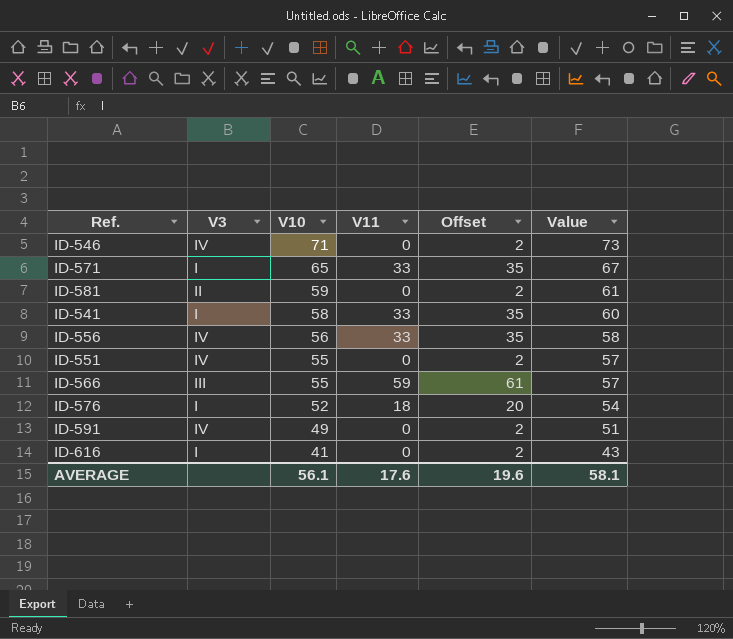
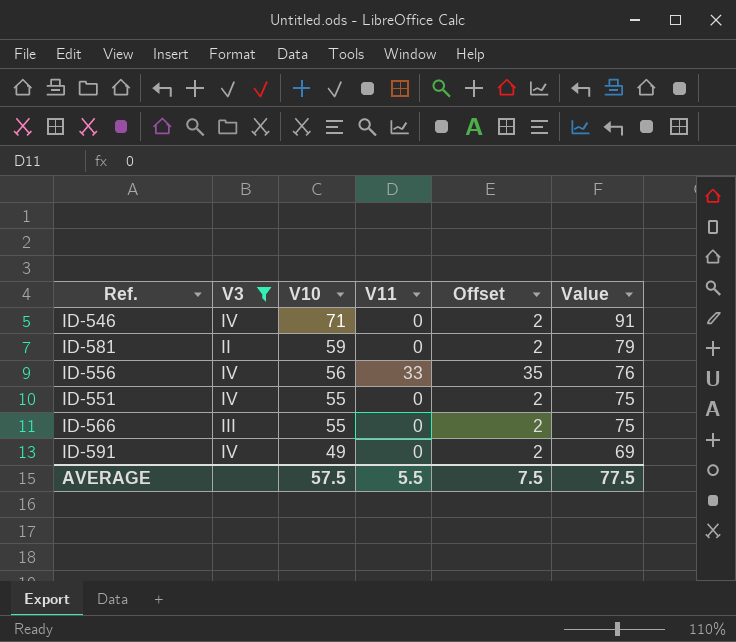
filter: none -> V3 != I
column Value | formula: [V10] + 2 -> [V10] + 20
ID-566 | V11: 59 -> 0
ID-566 | Offset: 61 -> 2
AVERAGE | V10: 56.1 -> 57.5
AVERAGE | V11: 17.6 -> 5.5
AVERAGE | Offset: 19.6 -> 7.5
AVERAGE | Value: 58.1 -> 77.5

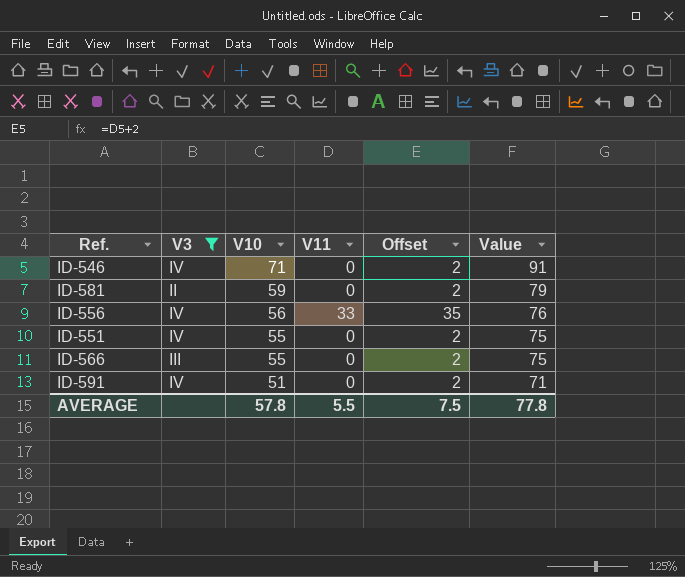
ID-591 | V10: 49 -> 51
ID-591 | Value: 69 -> 71
AVERAGE | V10: 57.5 -> 57.8
AVERAGE | Value: 77.5 -> 77.8

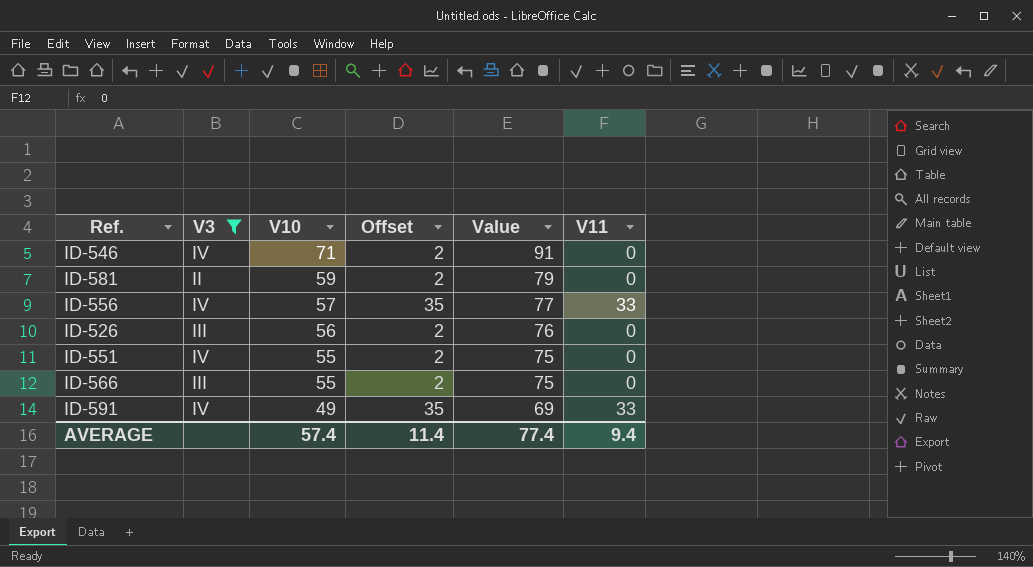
column V11 | position: 4 -> 6
ID-556 | V10: 56 -> 57
ID-556 | Value: 76 -> 77
row ID-526: none -> III | 56 | 2 | 76 | 0
ID-591 | V10: 51 -> 49
ID-591 | Offset: 2 -> 35
ID-591 | Value: 71 -> 69
ID-591 | V11: 0 -> 33
AVERAGE | V10: 57.8 -> 57.4
AVERAGE | Offset: 7.5 -> 11.4
AVERAGE | Value: 77.8 -> 77.4
AVERAGE | V11: 5.5 -> 9.4

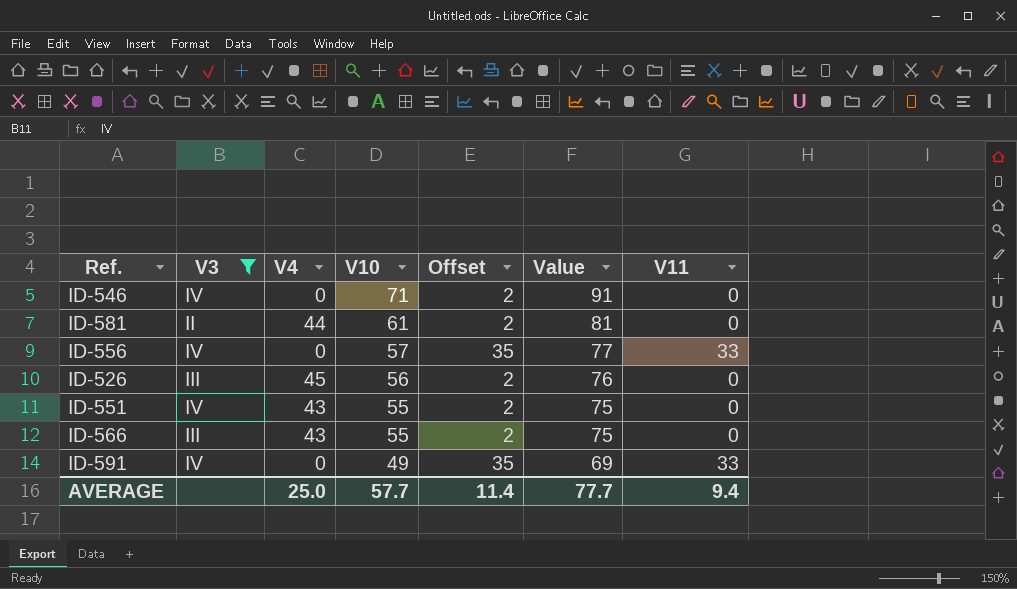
column V4 | position: none -> 3
ID-581 | V10: 59 -> 61
ID-581 | Value: 79 -> 81
AVERAGE | V10: 57.4 -> 57.7
AVERAGE | Value: 77.4 -> 77.7

